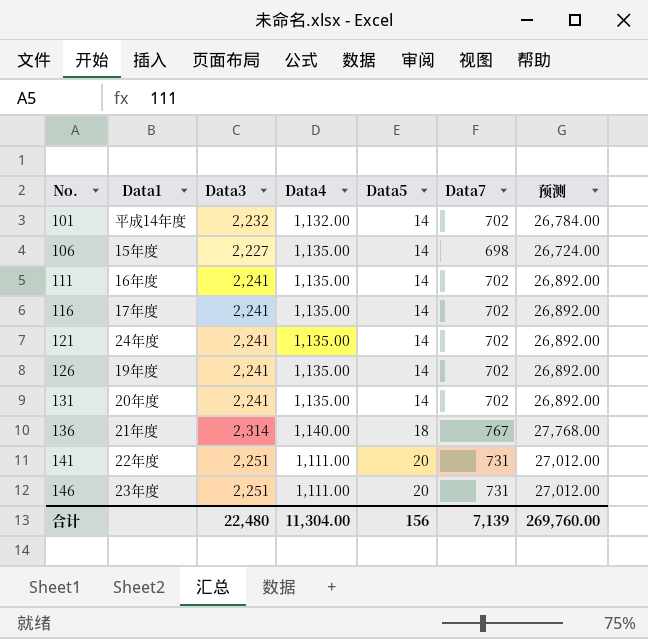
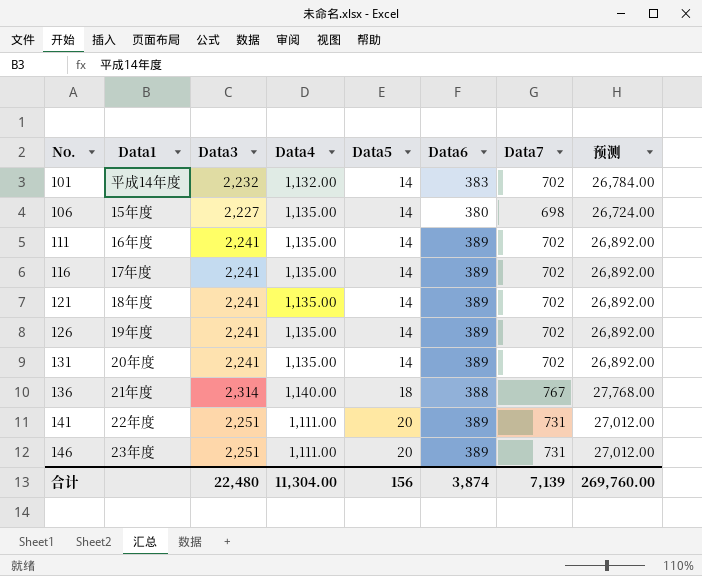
column Data6 | position: none -> 6
121 | Data1: 24年度 -> 18年度

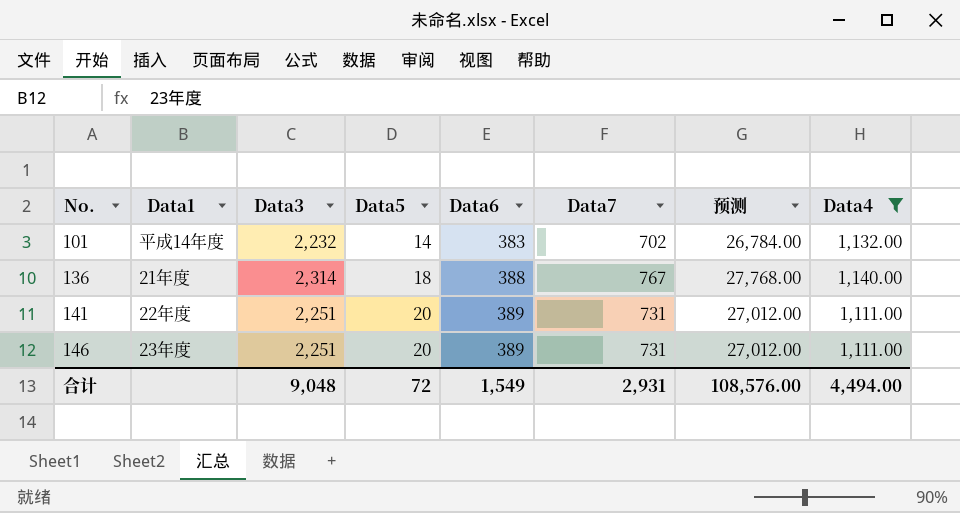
filter: none -> Data4 != 1,135.00
column Data4 | position: 4 -> 8
合计 | Data3: 22,480 -> 9,048
合计 | Data5: 156 -> 72
合计 | Data6: 3,874 -> 1,549
合计 | Data7: 7,139 -> 2,931
合计 | 预测: 269,760.00 -> 108,576.00
合计 | Data4: 11,304.00 -> 4,494.00

